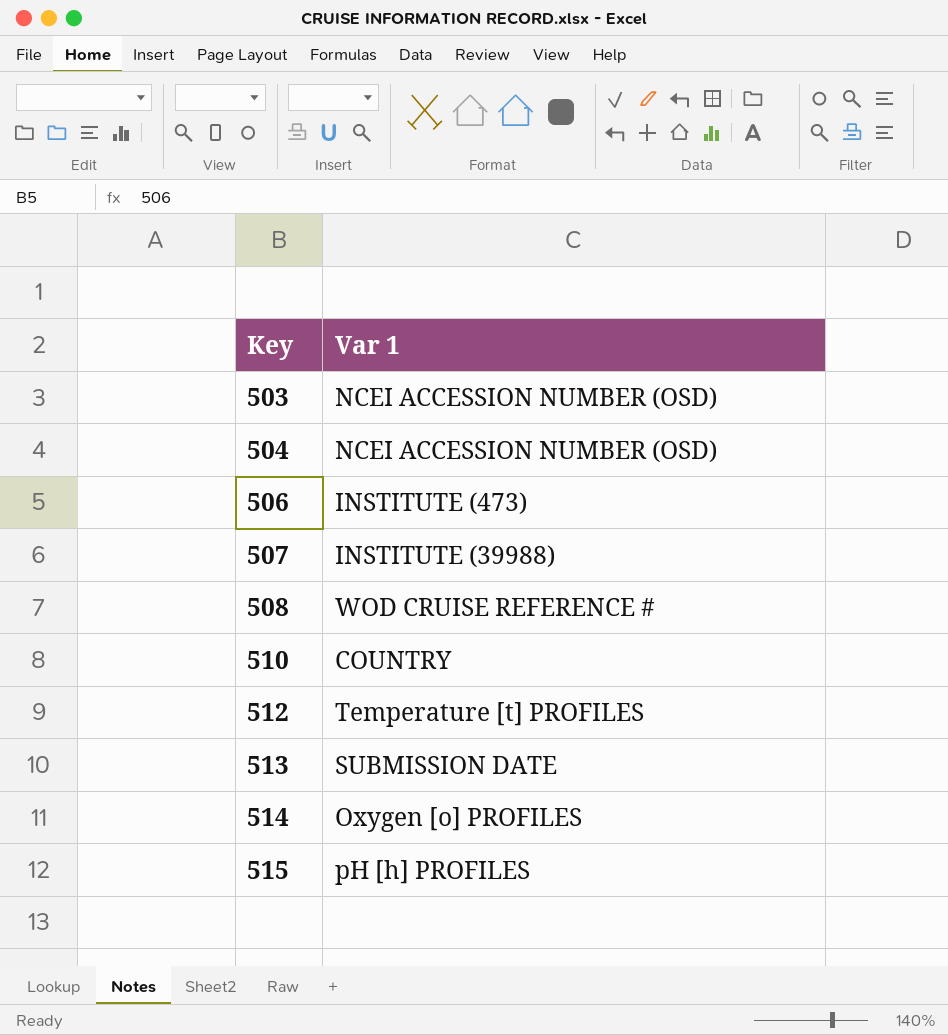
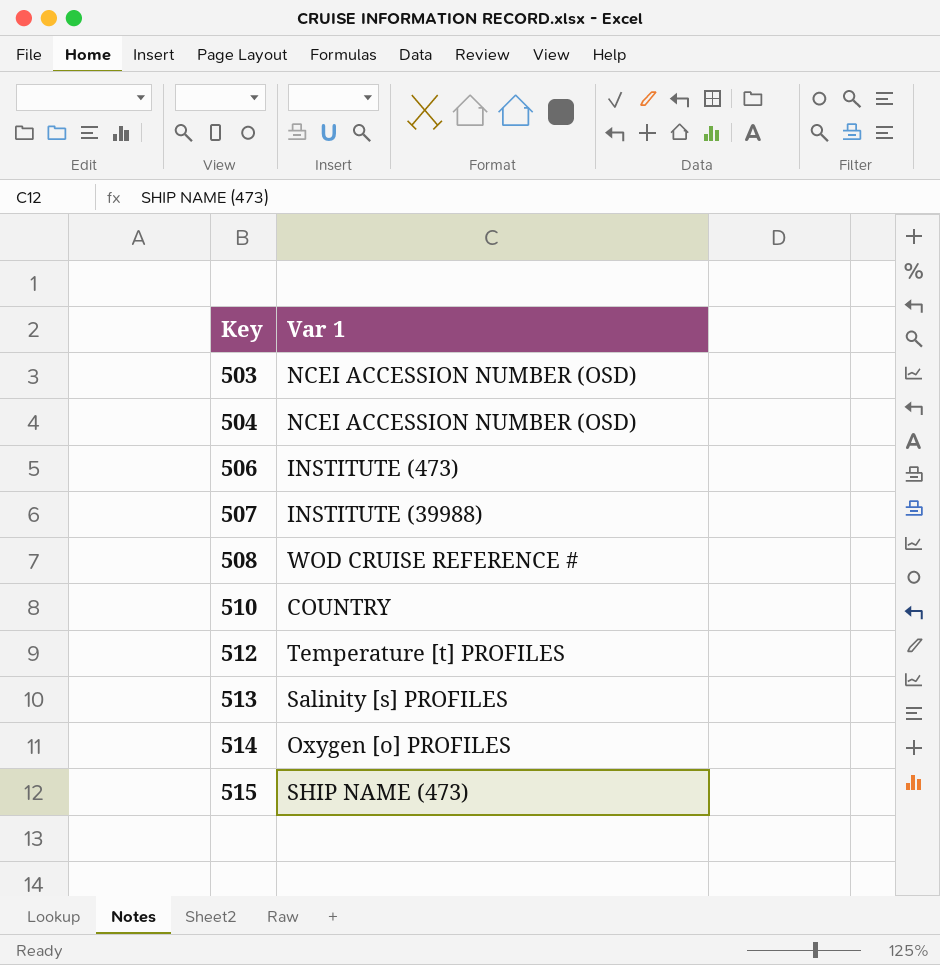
513 | Var 1: SUBMISSION DATE -> Salinity [s] PROFILES
515 | Var 1: pH [h] PROFILES -> SHIP NAME (473)

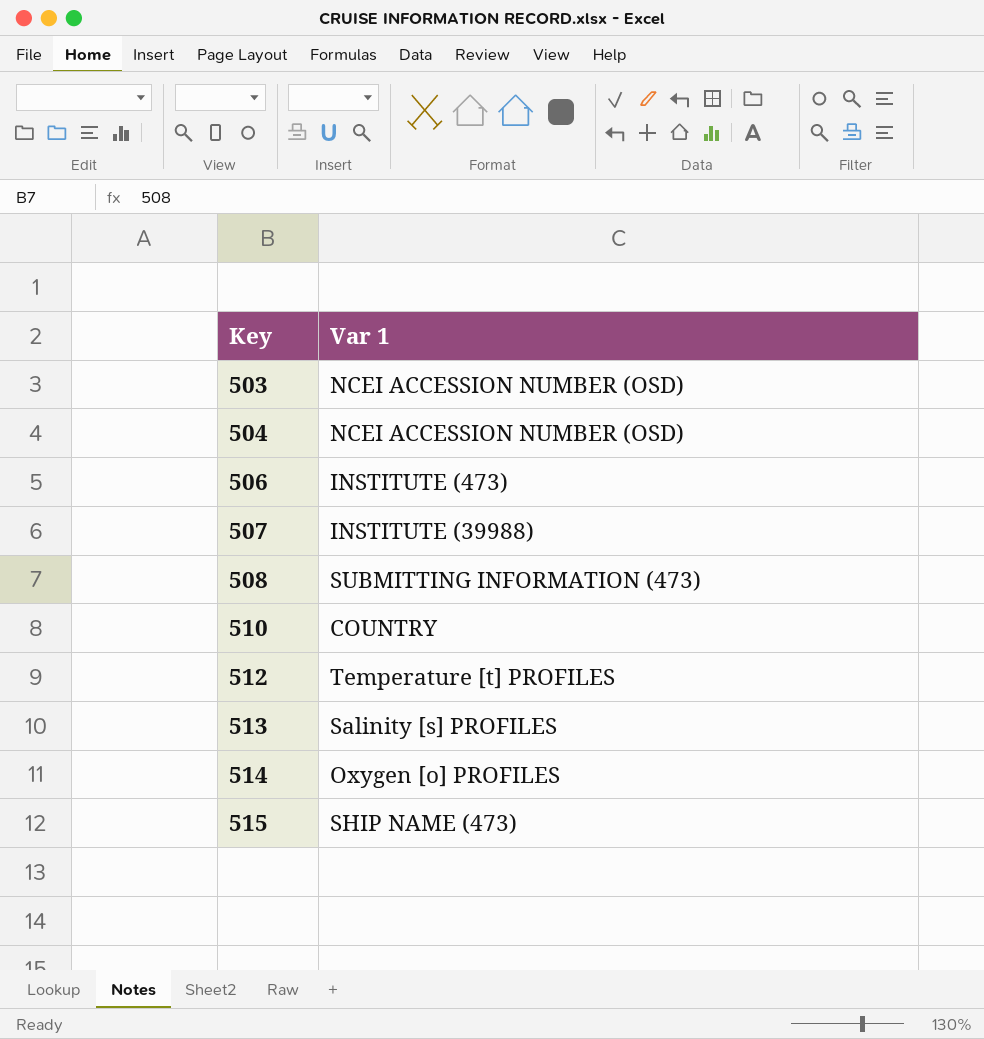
508 | Var 1: WOD CRUISE REFERENCE # -> SUBMITTING INFORMATION (473)

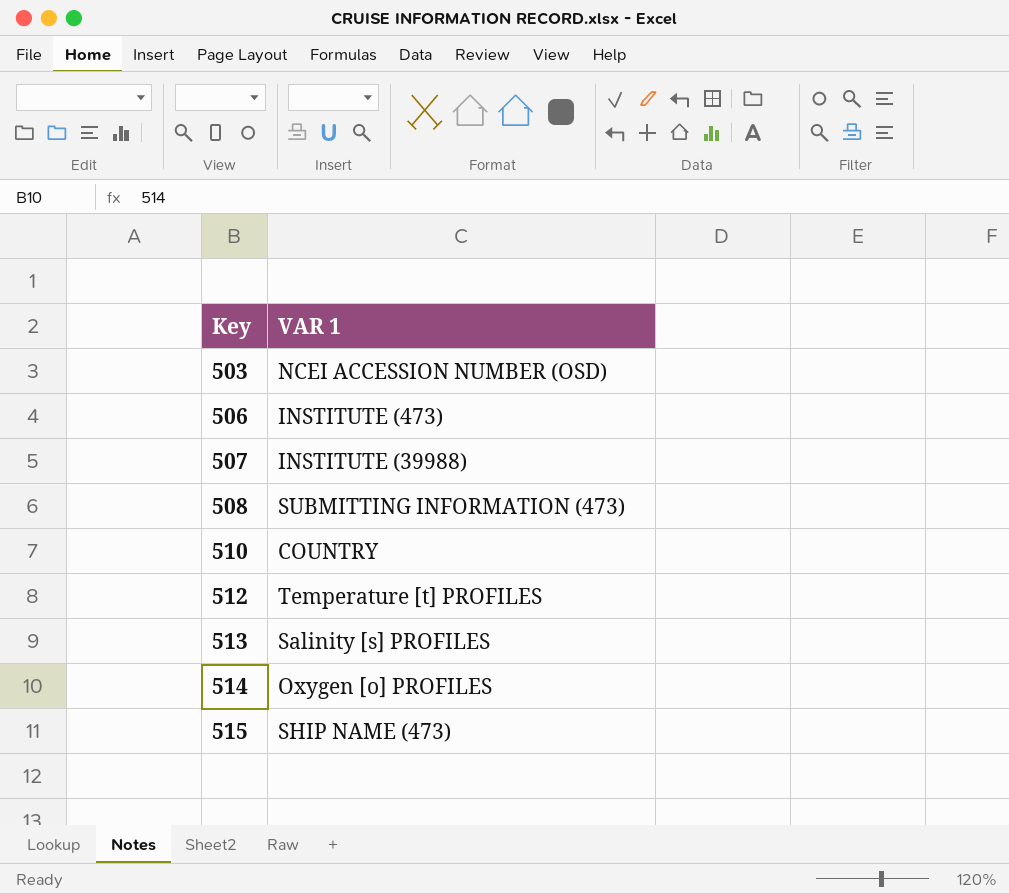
column name: Var 1 -> VAR 1
row 504: NCEI ACCESSION NUMBER (OSD) -> none

